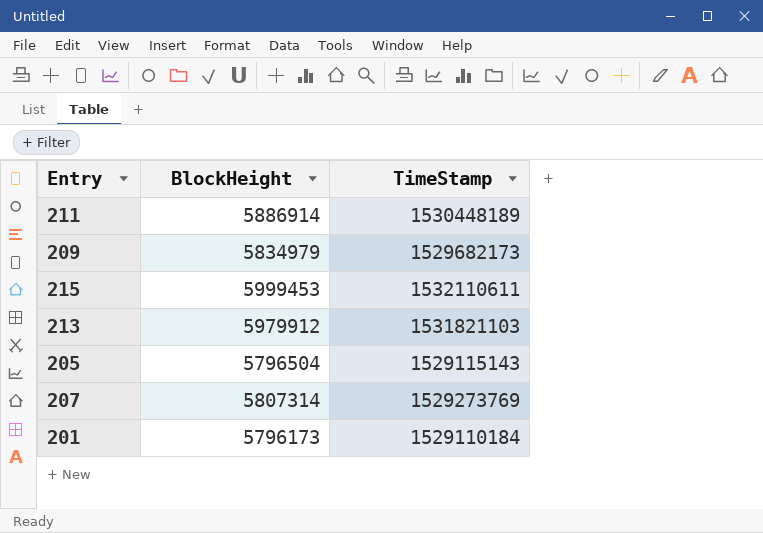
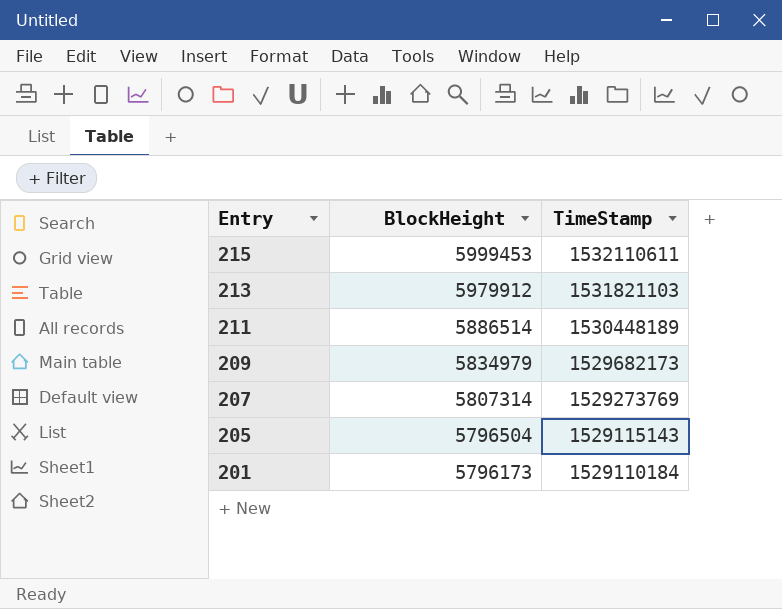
row order: none -> Entry descending
211 | BlockHeight: 5886914 -> 5886514

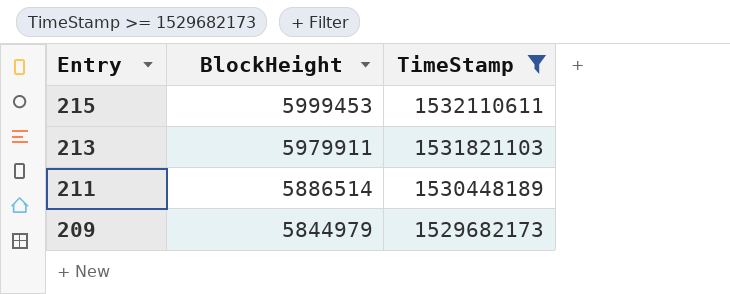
filter: none -> TimeStamp >= 1529682173
213 | BlockHeight: 5979912 -> 5979911
209 | BlockHeight: 5834979 -> 5844979

